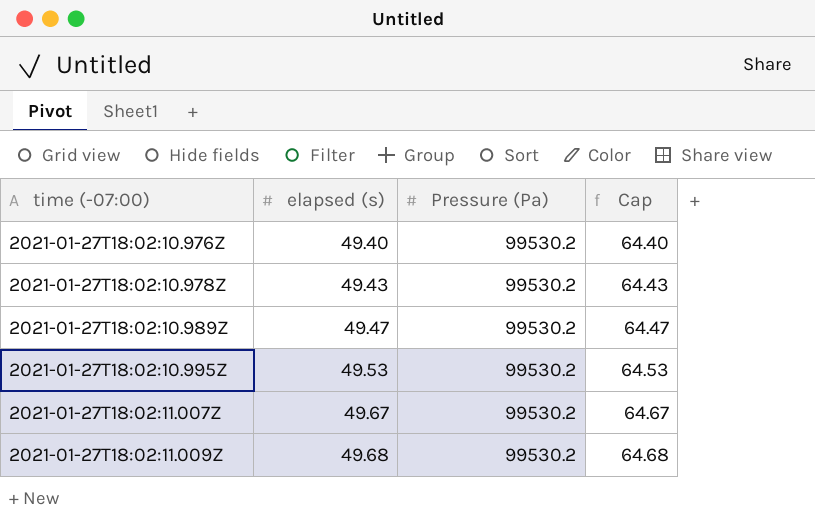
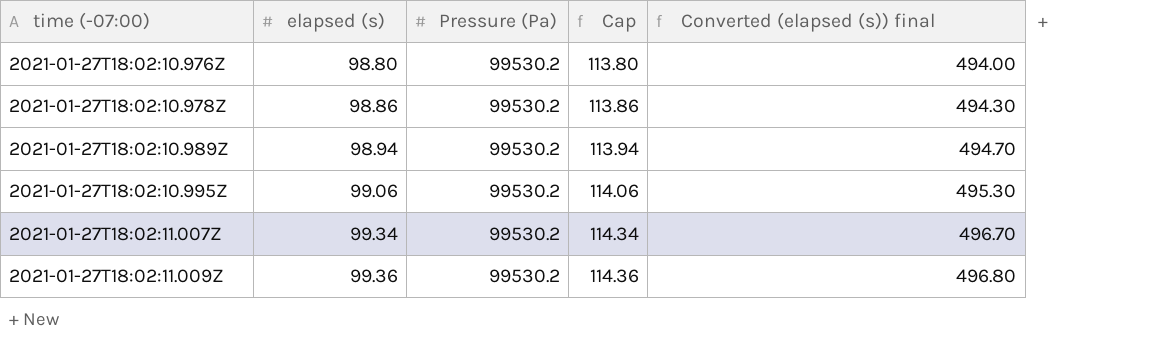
column Converted (elapsed (s)) final | formula: none -> [elapsed (s)] * 5
2021-01-27T18:02:10.976Z | elapsed (s): 49.40 -> 98.80
2021-01-27T18:02:10.976Z | Cap: 64.40 -> 113.80
2021-01-27T18:02:10.978Z | elapsed (s): 49.43 -> 98.86
2021-01-27T18:02:10.978Z | Cap: 64.43 -> 113.86
2021-01-27T18:02:10.989Z | elapsed (s): 49.47 -> 98.94
2021-01-27T18:02:10.989Z | Cap: 64.47 -> 113.94
2021-01-27T18:02:10.995Z | elapsed (s): 49.53 -> 99.06
2021-01-27T18:02:10.995Z | Cap: 64.53 -> 114.06
2021-01-27T18:02:11.007Z | elapsed (s): 49.67 -> 99.34
2021-01-27T18:02:11.007Z | Cap: 64.67 -> 114.34
2021-01-27T18:02:11.009Z | elapsed (s): 49.68 -> 99.36
2021-01-27T18:02:11.009Z | Cap: 64.68 -> 114.36

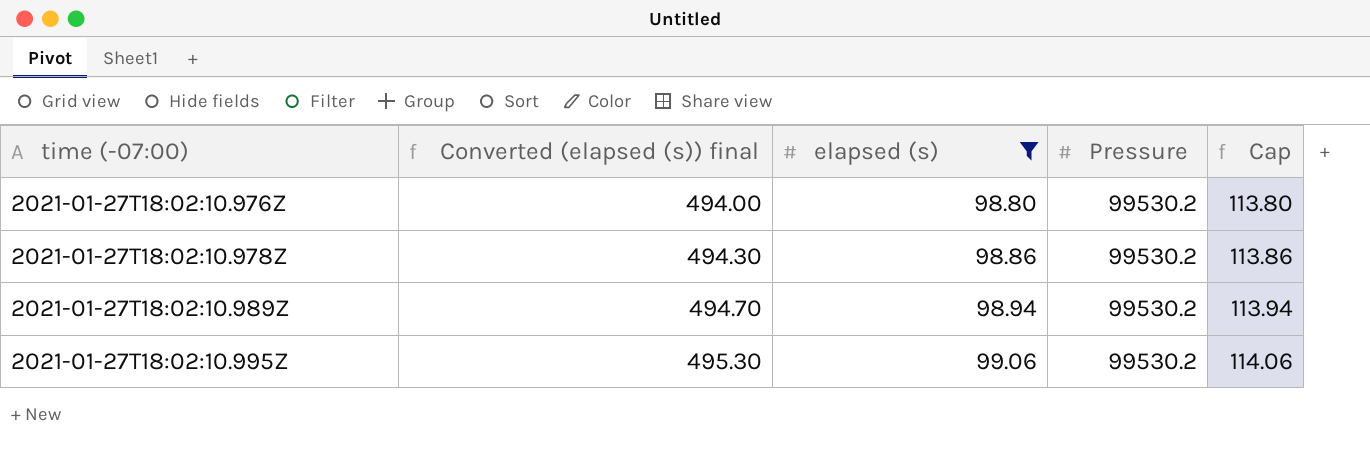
filter: none -> elapsed (s) <= 99.06
column Converted (elapsed (s)) final | position: 5 -> 2
column name: Pressure (Pa) -> Pressure

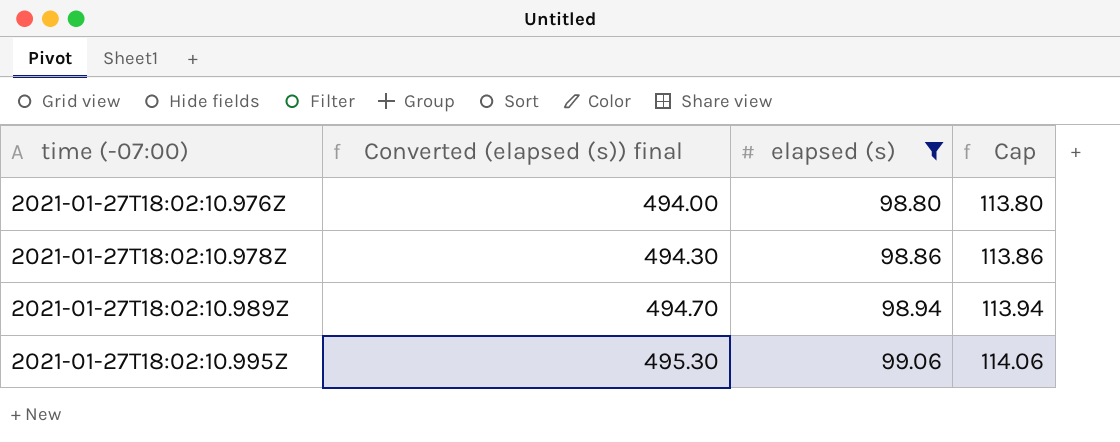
column Pressure | position: 4 -> none

